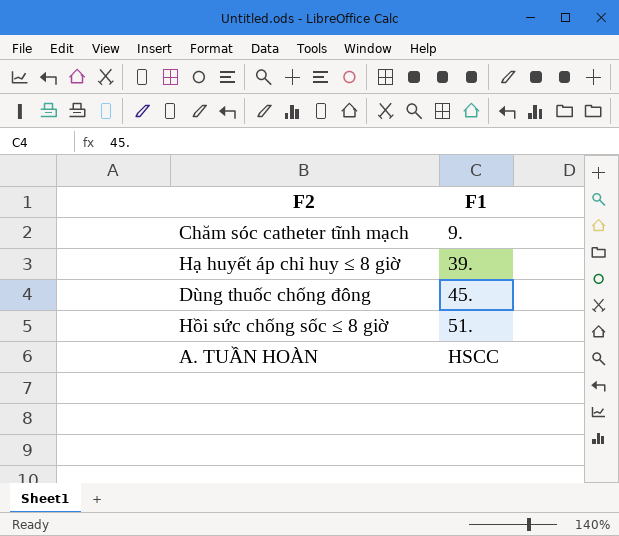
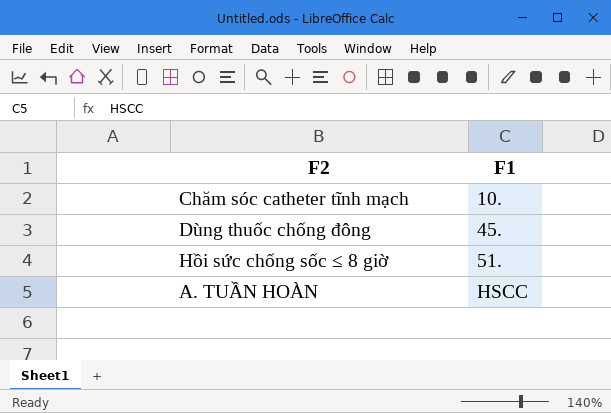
row Hạ huyết áp chỉ huy ≤ 8 giờ: 39. -> none
Chăm sóc catheter tĩnh mạch | F1: 9. -> 10.

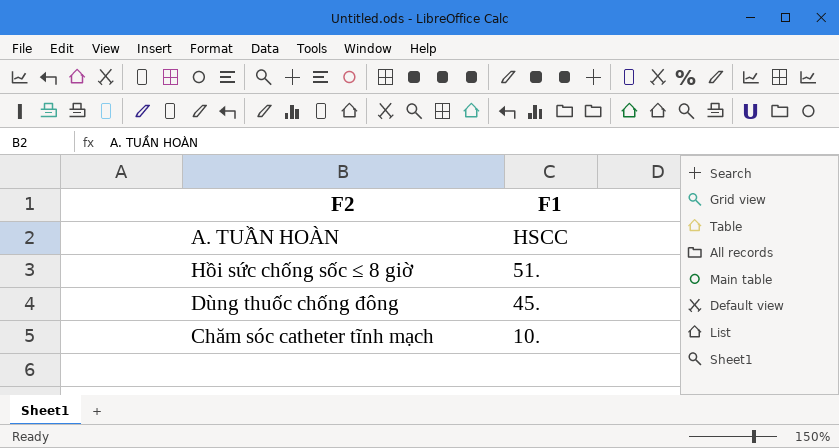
row order: F1 ascending -> F1 descending

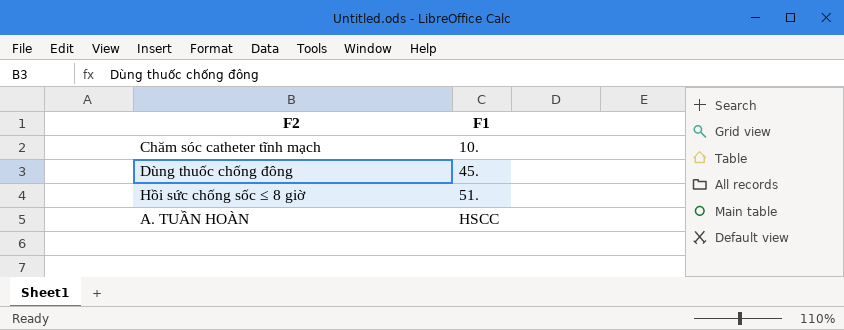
row order: F1 descending -> F1 ascending

